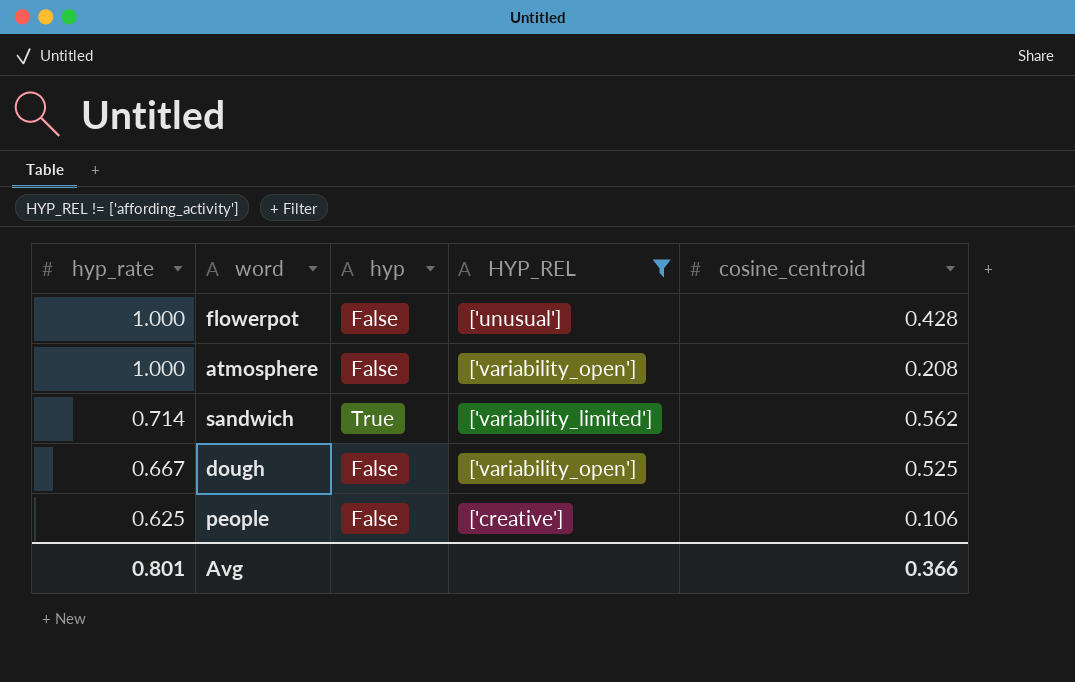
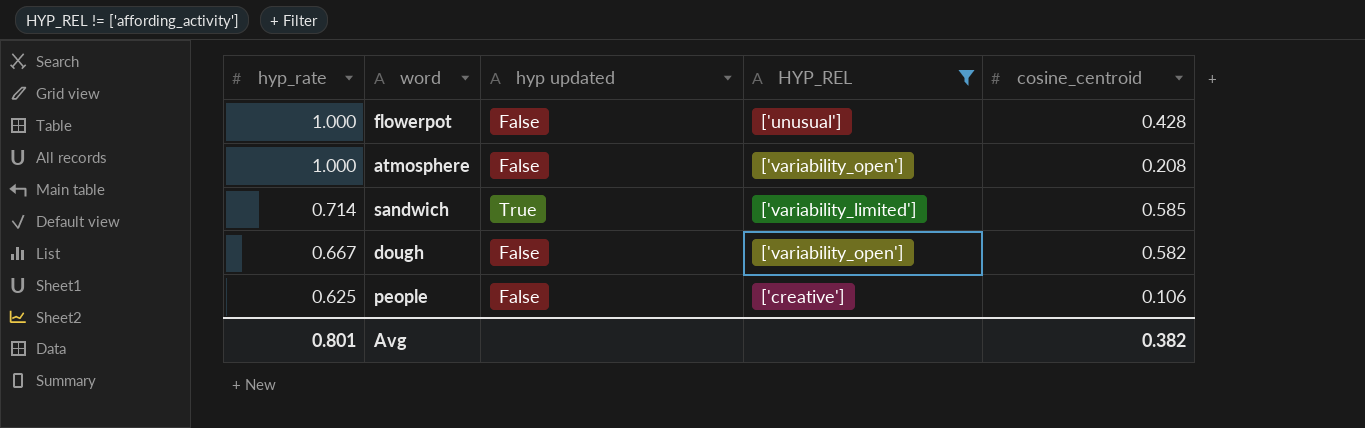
column name: hyp -> hyp updated
sandwich | cosine_centroid: 0.562 -> 0.585
dough | cosine_centroid: 0.525 -> 0.582
Avg | cosine_centroid: 0.366 -> 0.382

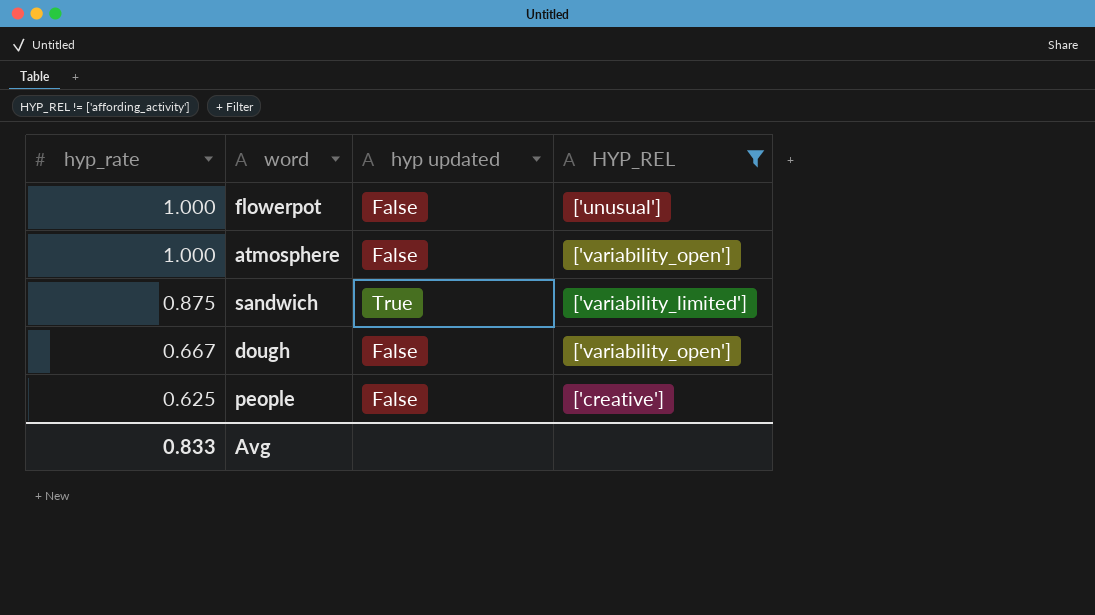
column cosine_centroid | position: 5 -> none
sandwich | hyp_rate: 0.714 -> 0.875
Avg | hyp_rate: 0.801 -> 0.833

